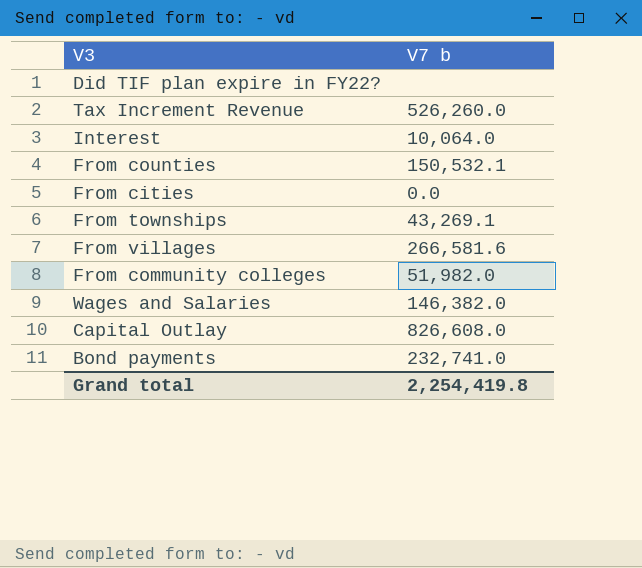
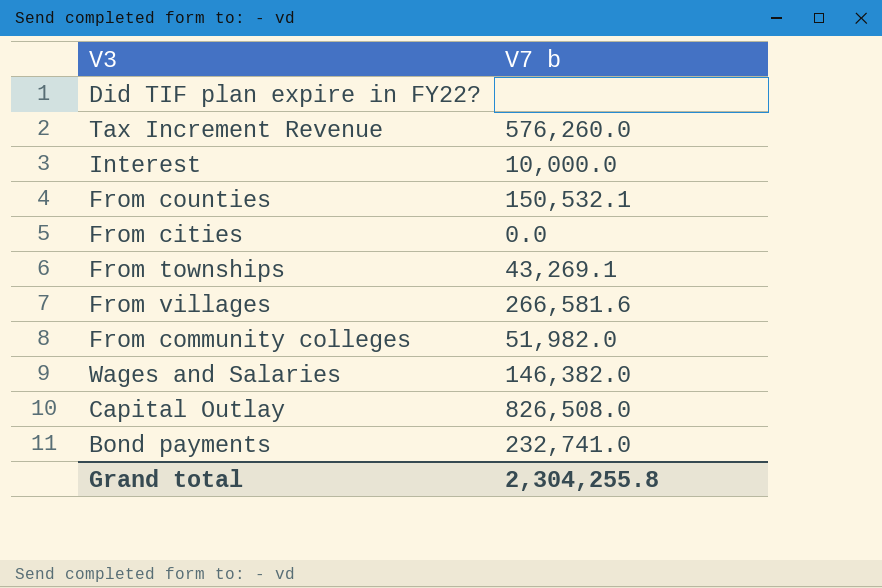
Tax Increment Revenue | V7 b: 526,260.0 -> 576,260.0
Interest | V7 b: 10,064.0 -> 10,000.0
Capital Outlay | V7 b: 826,608.0 -> 826,508.0
Grand total | V7 b: 2,254,419.8 -> 2,304,255.8

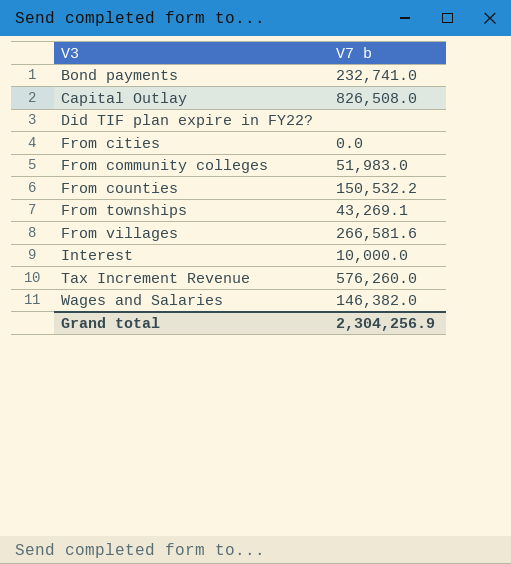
row order: none -> V3 ascending
From community colleges | V7 b: 51,982.0 -> 51,983.0
From counties | V7 b: 150,532.1 -> 150,532.2
Grand total | V7 b: 2,304,255.8 -> 2,304,256.9

